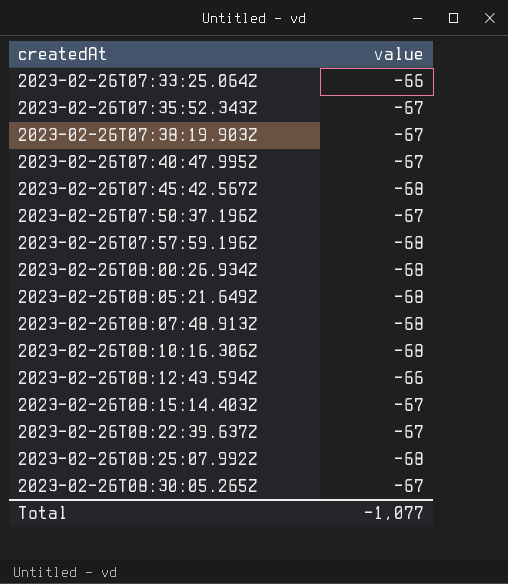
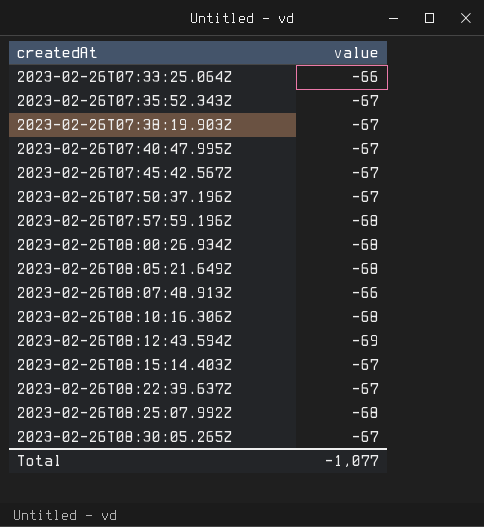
2023-02-26T07:45:42.567Z | value: -68 -> -67
2023-02-26T08:07:48.913Z | value: -68 -> -66
2023-02-26T08:12:43.594Z | value: -66 -> -69

